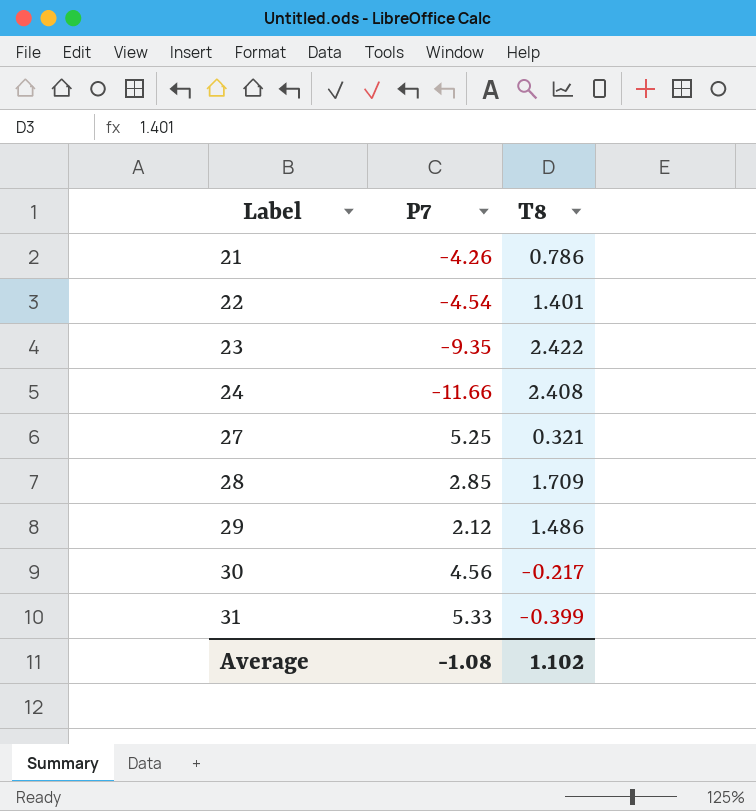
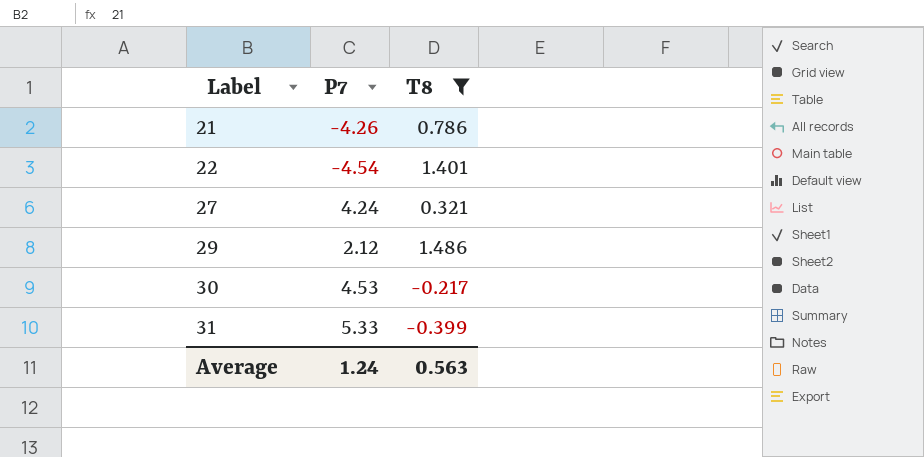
filter: none -> T8 <= 1.486
27 | P7: 5.25 -> 4.24
30 | P7: 4.56 -> 4.53
Average | P7: -1.08 -> 1.24
Average | T8: 1.102 -> 0.563

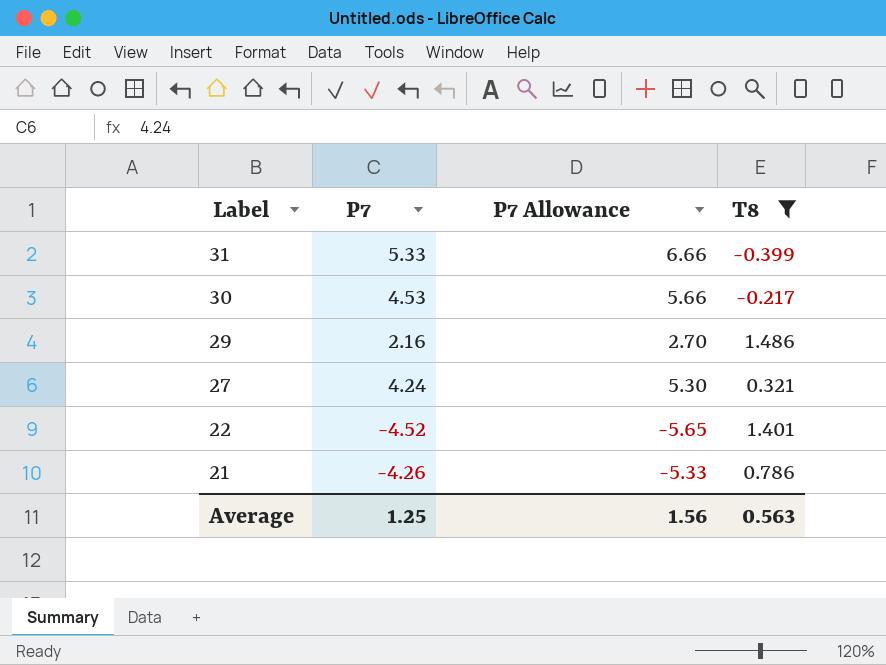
row order: Label ascending -> Label descending
column P7 Allowance | formula: none -> [P7] * 1.25
29 | P7: 2.12 -> 2.16
22 | P7: -4.54 -> -4.52
Average | P7: 1.24 -> 1.25

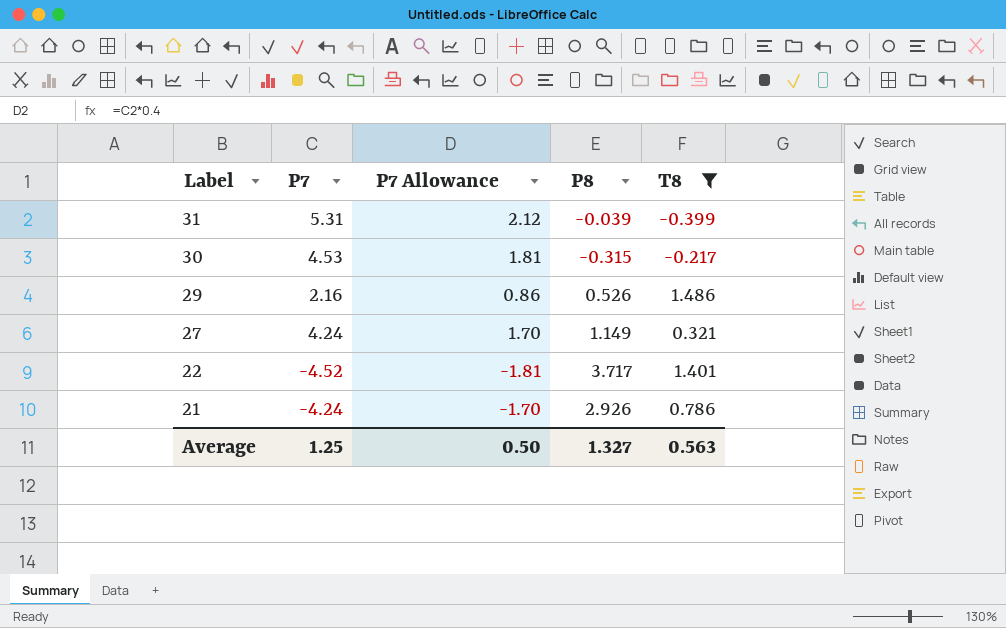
column P7 Allowance | formula: [P7] * 1.25 -> [P7] * 0.4
column P8 | position: none -> 4
31 | P7: 5.33 -> 5.31
21 | P7: -4.26 -> -4.24
Average | P7 Allowance: 1.56 -> 0.50

